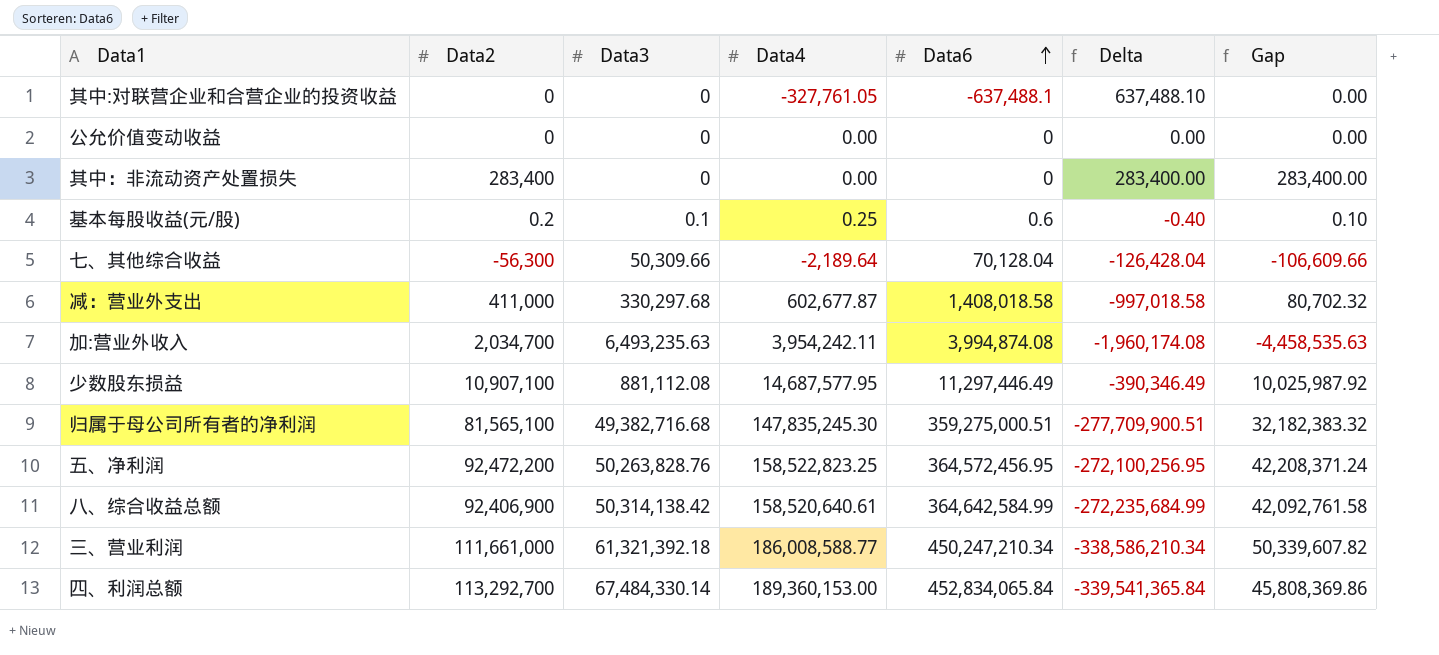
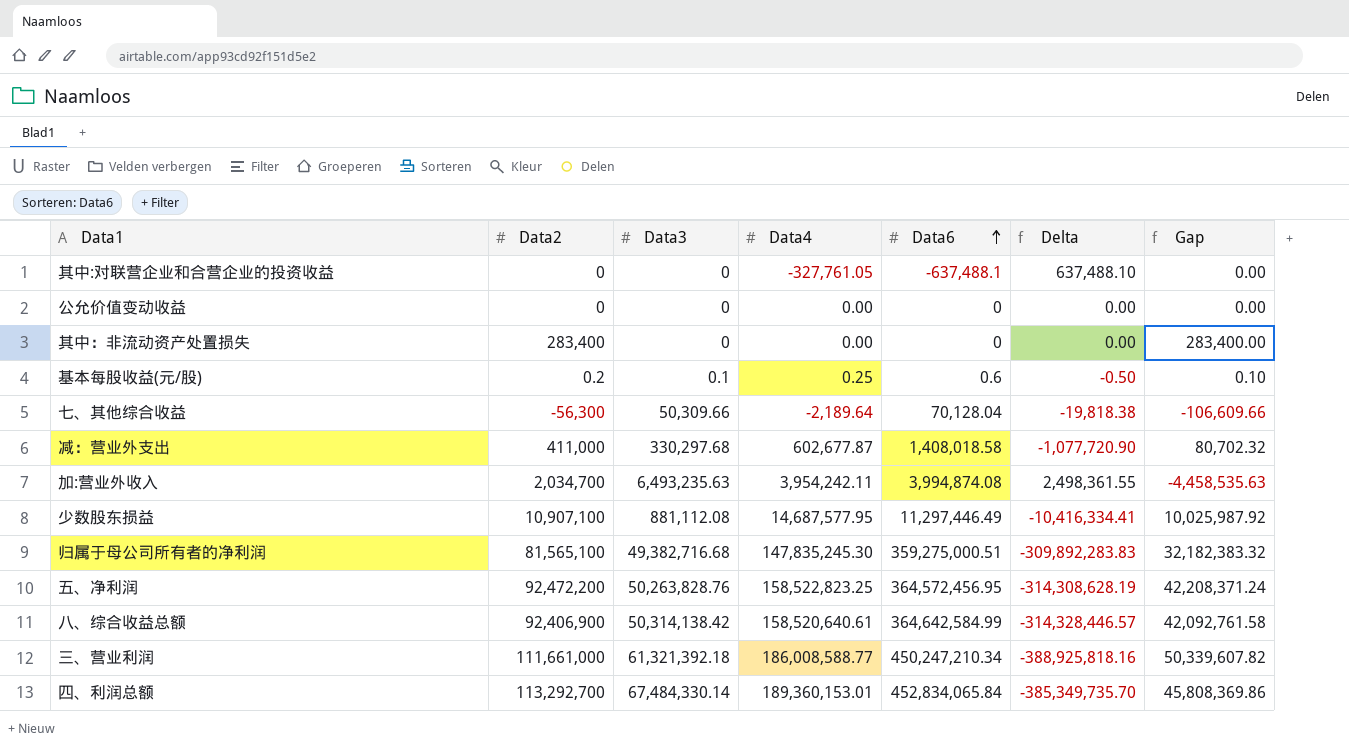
column Delta | formula: [Data2] - [Data6] -> [Data3] - [Data6]
四、利润总额 | Data4: 189,360,153.00 -> 189,360,153.01

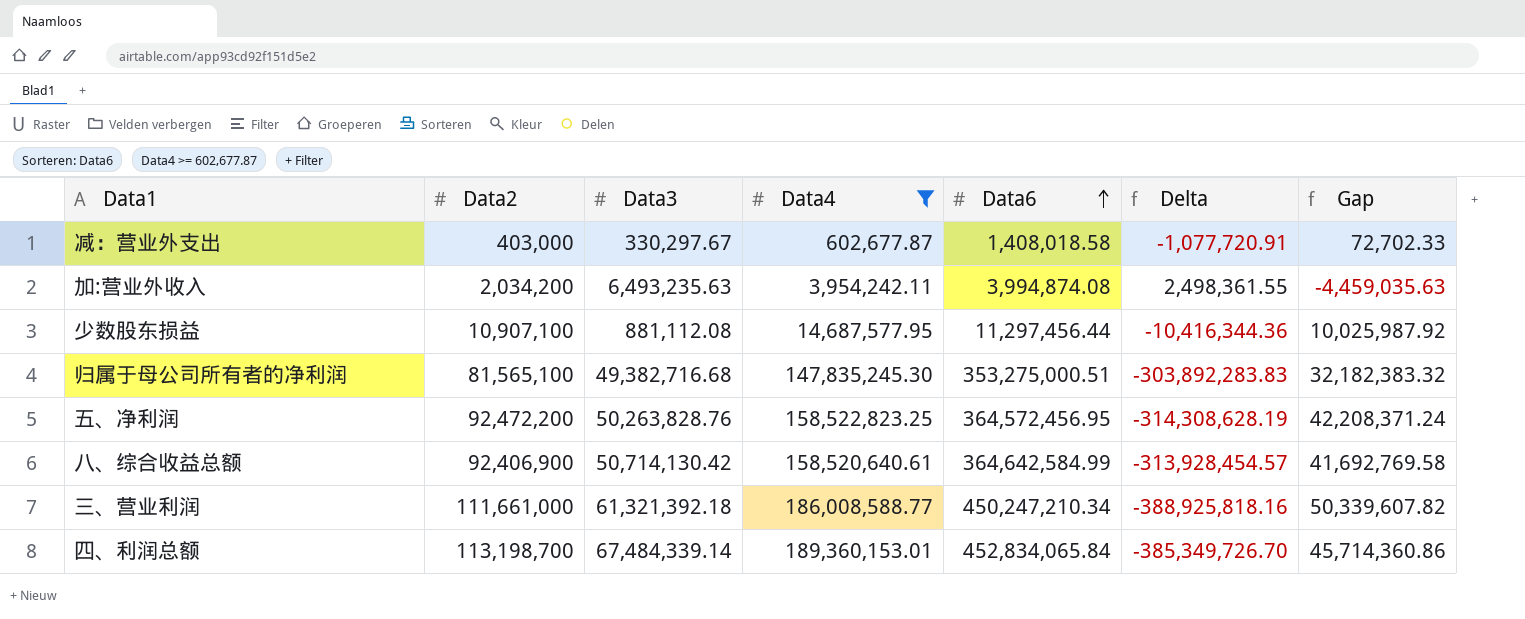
filter: none -> Data4 >= 602,677.87
减：营业外支出 | Data2: 411,000 -> 403,000
减：营业外支出 | Data3: 330,297.68 -> 330,297.67
减：营业外支出 | Delta: -1,077,720.90 -> -1,077,720.91
减：营业外支出 | Gap: 80,702.32 -> 72,702.33
加:营业外收入 | Data2: 2,034,700 -> 2,034,200
加:营业外收入 | Gap: -4,458,535.63 -> -4,459,035.63
少数股东损益 | Data6: 11,297,446.49 -> 11,297,456.44
少数股东损益 | Delta: -10,416,334.41 -> -10,416,344.36
归属于母公司所有者的净利润 | Data6: 359,275,000.51 -> 353,275,000.51
归属于母公司所有者的净利润 | Delta: -309,892,283.83 -> -303,892,283.83
八、综合收益总额 | Data3: 50,314,138.42 -> 50,714,130.42
八、综合收益总额 | Delta: -314,328,446.57 -> -313,928,454.57
八、综合收益总额 | Gap: 42,092,761.58 -> 41,692,769.58
四、利润总额 | Data2: 113,292,700 -> 113,198,700
四、利润总额 | Data3: 67,484,330.14 -> 67,484,339.14
四、利润总额 | Delta: -385,349,735.70 -> -385,349,726.70
四、利润总额 | Gap: 45,808,369.86 -> 45,714,360.86

